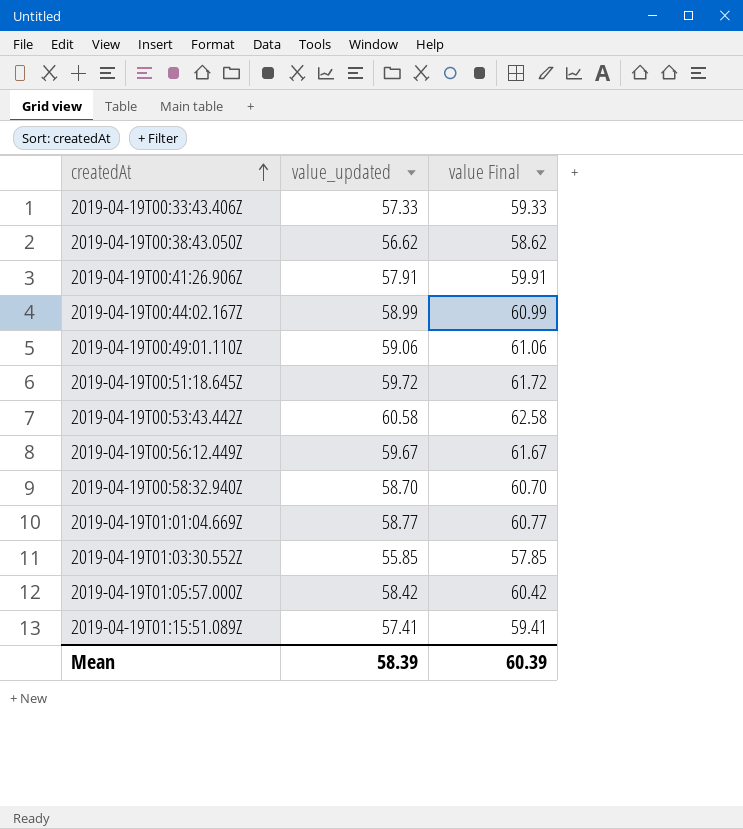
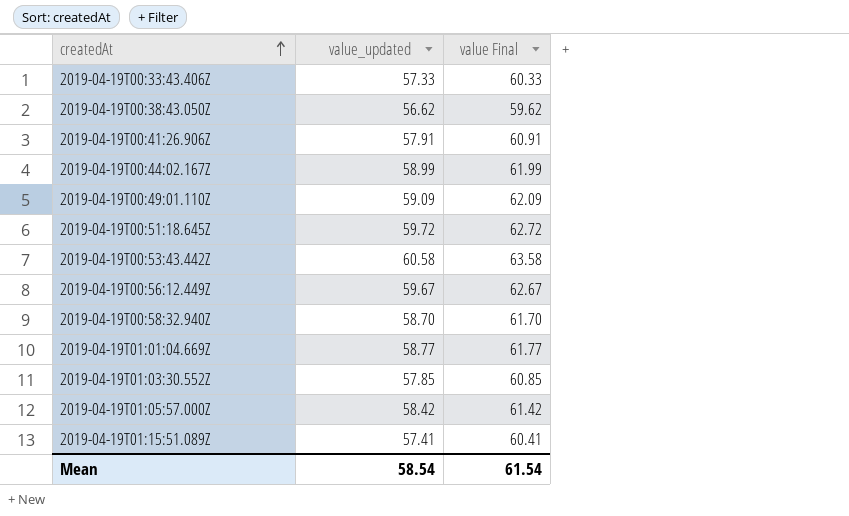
column value Final | formula: [value_updated] + 2 -> [value_updated] + 3
2019-04-19T00:49:01.110Z | value_updated: 59.06 -> 59.09
2019-04-19T01:03:30.552Z | value_updated: 55.85 -> 57.85
Mean | value_updated: 58.39 -> 58.54
Mean | value Final: 60.39 -> 61.54

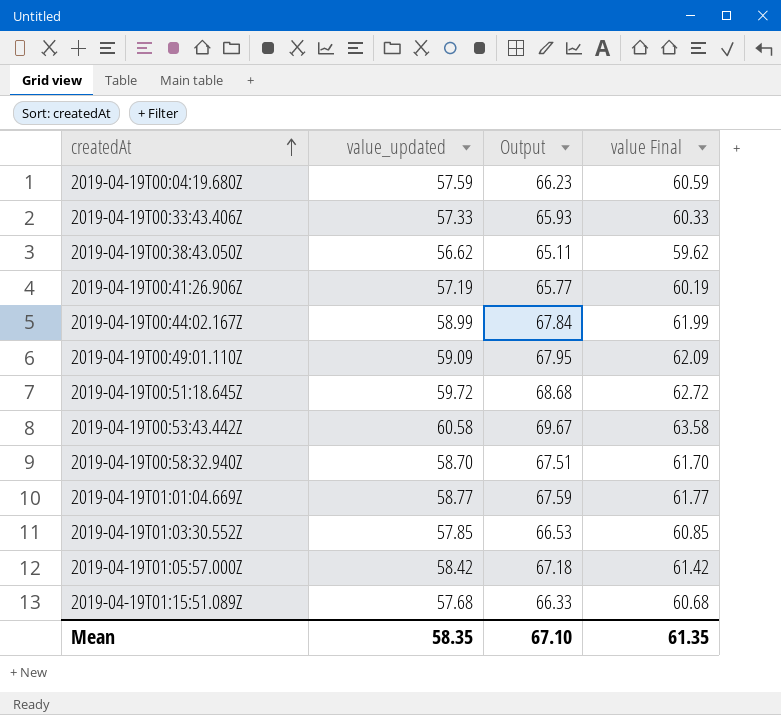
column Output | formula: none -> [value_updated] * 1.15
row 2019-04-19T00:56:12.449Z: 59.67 | 62.67 -> none
row 2019-04-19T00:04:19.680Z: none -> 57.59 | 66.23 | 60.59
2019-04-19T00:41:26.906Z | value_updated: 57.91 -> 57.19
2019-04-19T00:41:26.906Z | value Final: 60.91 -> 60.19
2019-04-19T01:15:51.089Z | value_updated: 57.41 -> 57.68
2019-04-19T01:15:51.089Z | value Final: 60.41 -> 60.68
Mean | value_updated: 58.54 -> 58.35
Mean | value Final: 61.54 -> 61.35

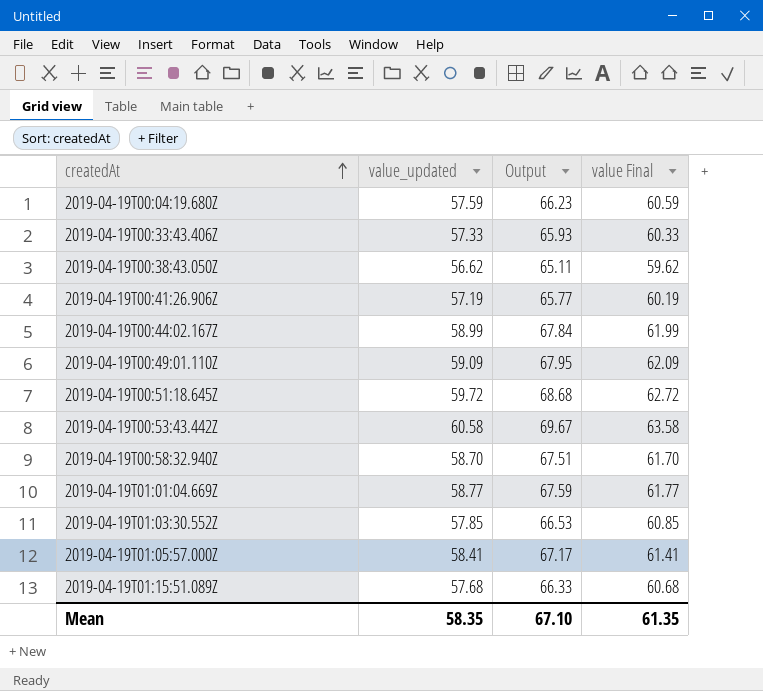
2019-04-19T01:05:57.000Z | value_updated: 58.42 -> 58.41
2019-04-19T01:05:57.000Z | Output: 67.18 -> 67.17
2019-04-19T01:05:57.000Z | value Final: 61.42 -> 61.41

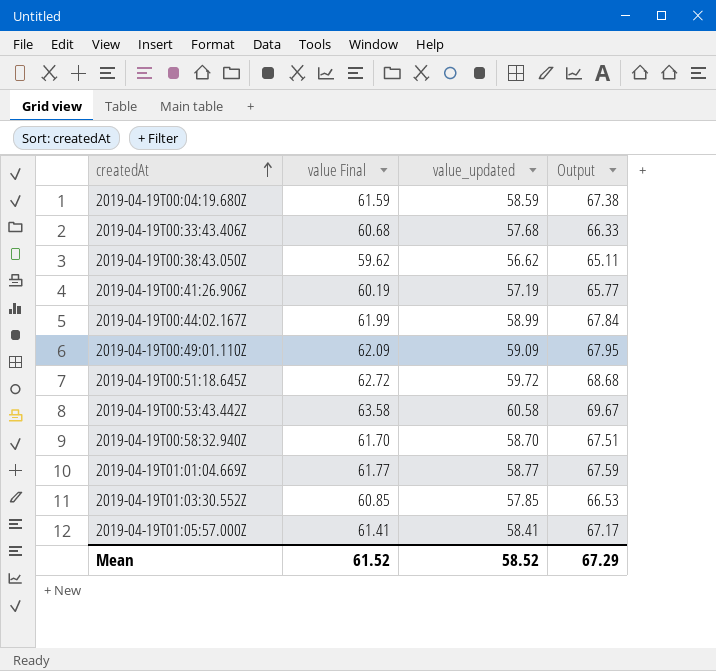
column value Final | position: 4 -> 2
row 2019-04-19T01:15:51.089Z: 57.68 | 66.33 | 60.68 -> none
2019-04-19T00:04:19.680Z | value Final: 60.59 -> 61.59
2019-04-19T00:04:19.680Z | value_updated: 57.59 -> 58.59
2019-04-19T00:04:19.680Z | Output: 66.23 -> 67.38
2019-04-19T00:33:43.406Z | value Final: 60.33 -> 60.68
2019-04-19T00:33:43.406Z | value_updated: 57.33 -> 57.68
2019-04-19T00:33:43.406Z | Output: 65.93 -> 66.33
Mean | value Final: 61.35 -> 61.52
Mean | value_updated: 58.35 -> 58.52
Mean | Output: 67.10 -> 67.29

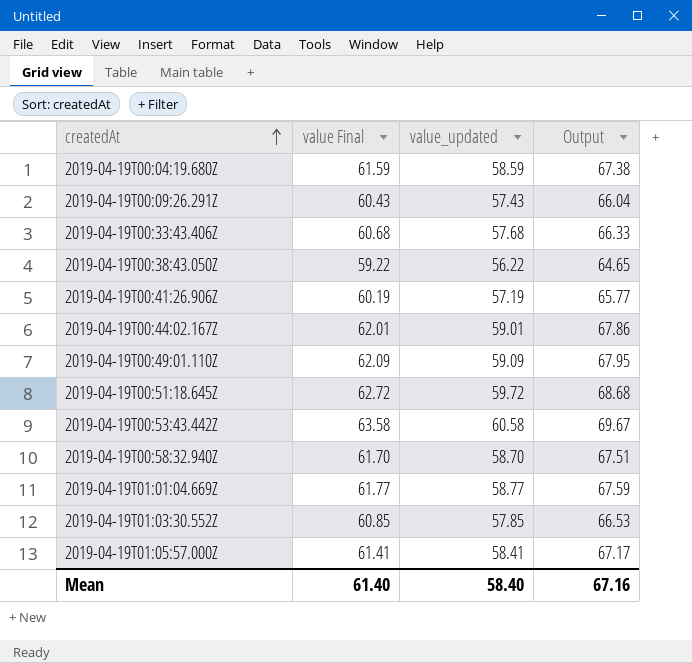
row 2019-04-19T00:09:26.291Z: none -> 60.43 | 57.43 | 66.04
2019-04-19T00:38:43.050Z | value Final: 59.62 -> 59.22
2019-04-19T00:38:43.050Z | value_updated: 56.62 -> 56.22
2019-04-19T00:38:43.050Z | Output: 65.11 -> 64.65
2019-04-19T00:44:02.167Z | value Final: 61.99 -> 62.01
2019-04-19T00:44:02.167Z | value_updated: 58.99 -> 59.01
2019-04-19T00:44:02.167Z | Output: 67.84 -> 67.86
Mean | value Final: 61.52 -> 61.40
Mean | value_updated: 58.52 -> 58.40
Mean | Output: 67.29 -> 67.16

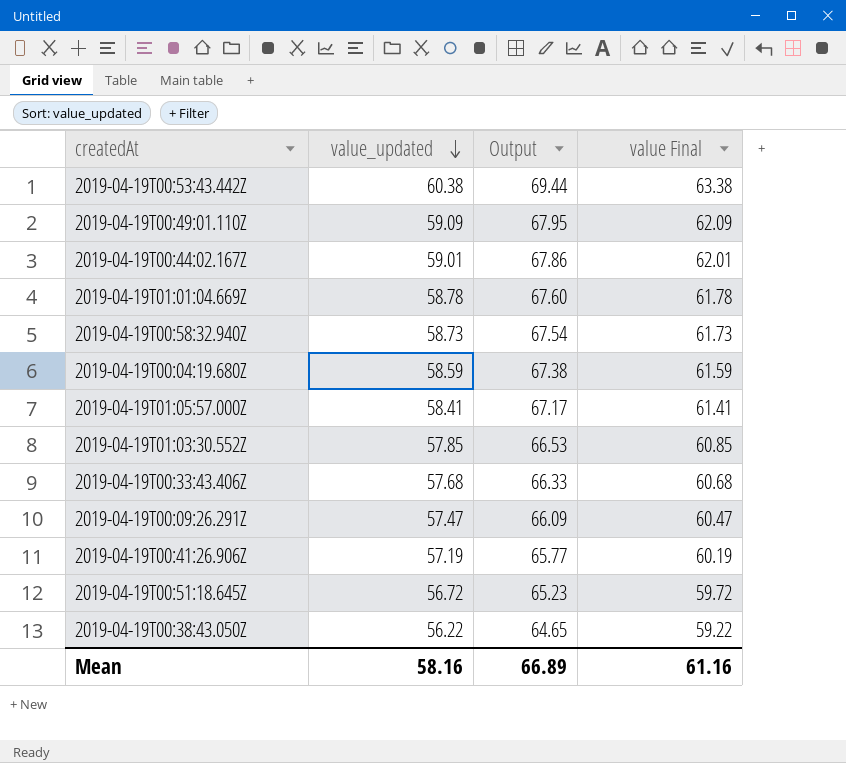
row order: createdAt ascending -> value_updated descending
column value Final | position: 2 -> 4
2019-04-19T00:53:43.442Z | value_updated: 60.58 -> 60.38
2019-04-19T00:53:43.442Z | Output: 69.67 -> 69.44
2019-04-19T00:53:43.442Z | value Final: 63.58 -> 63.38
2019-04-19T01:01:04.669Z | value_updated: 58.77 -> 58.78
2019-04-19T01:01:04.669Z | Output: 67.59 -> 67.60
2019-04-19T01:01:04.669Z | value Final: 61.77 -> 61.78
2019-04-19T00:58:32.940Z | value_updated: 58.70 -> 58.73
2019-04-19T00:58:32.940Z | Output: 67.51 -> 67.54
2019-04-19T00:58:32.940Z | value Final: 61.70 -> 61.73
2019-04-19T00:09:26.291Z | value_updated: 57.43 -> 57.47
2019-04-19T00:09:26.291Z | Output: 66.04 -> 66.09
2019-04-19T00:09:26.291Z | value Final: 60.43 -> 60.47
2019-04-19T00:51:18.645Z | value_updated: 59.72 -> 56.72
2019-04-19T00:51:18.645Z | Output: 68.68 -> 65.23
2019-04-19T00:51:18.645Z | value Final: 62.72 -> 59.72
Mean | value_updated: 58.40 -> 58.16
Mean | Output: 67.16 -> 66.89
Mean | value Final: 61.40 -> 61.16

